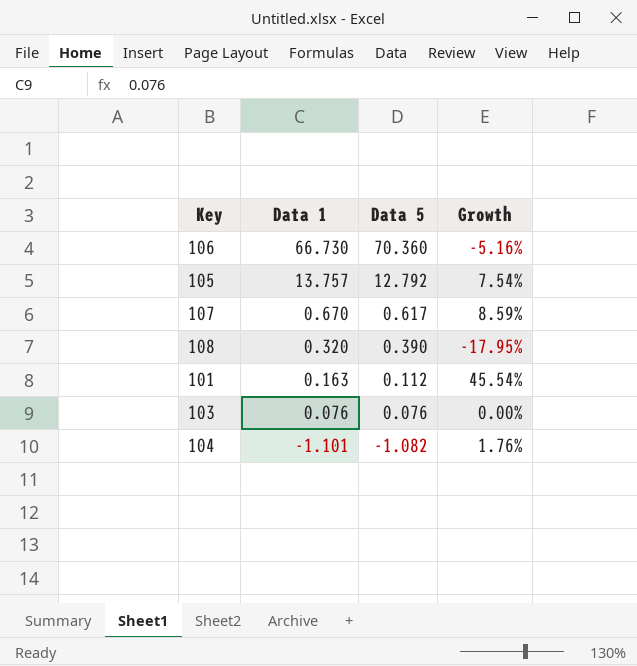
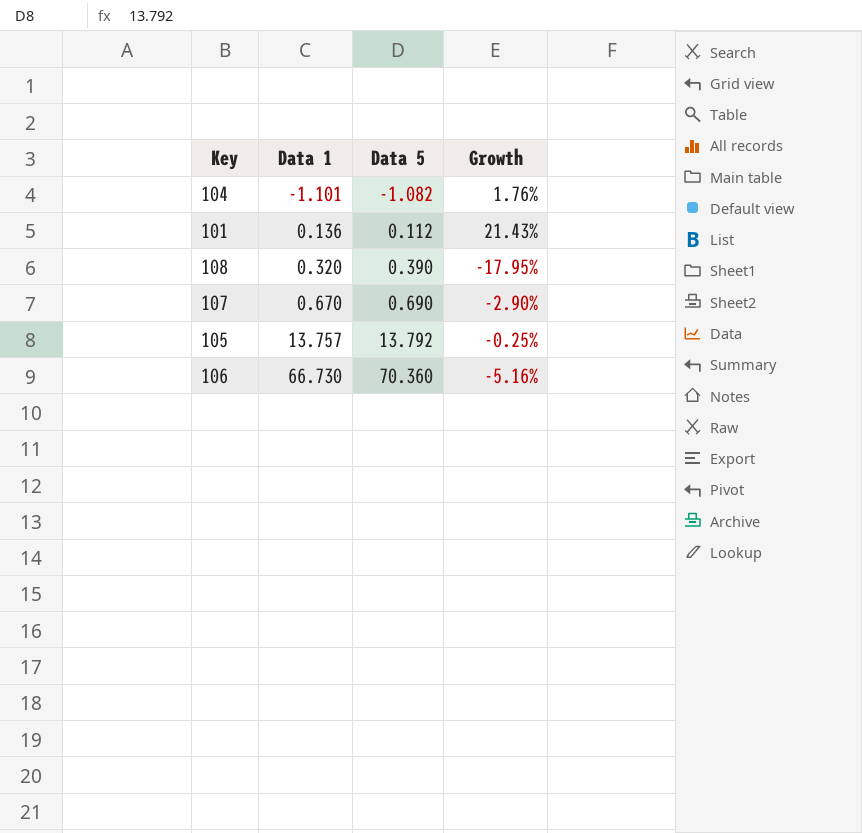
row order: Data 1 descending -> Data 1 ascending
row 103: 0.076 | 0.076 | 0.00% -> none
101 | Data 1: 0.163 -> 0.136
101 | Growth: 45.54% -> 21.43%
107 | Data 5: 0.617 -> 0.690
107 | Growth: 8.59% -> -2.90%
105 | Data 5: 12.792 -> 13.792
105 | Growth: 7.54% -> -0.25%

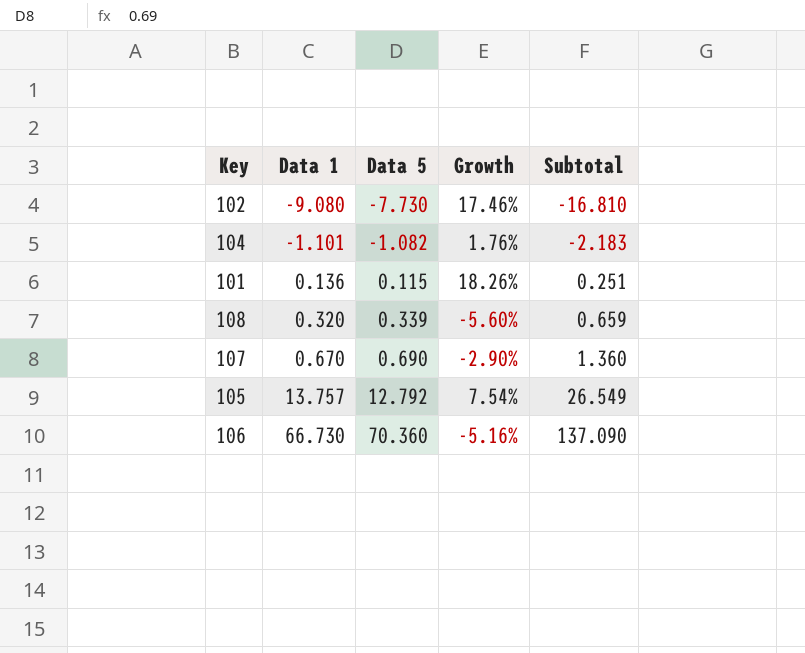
column Subtotal | formula: none -> [Data 1] + [Data 5]
row 102: none -> -9.080 | -7.730 | 17.46% | -16.810
101 | Data 5: 0.112 -> 0.115
101 | Growth: 21.43% -> 18.26%
108 | Data 5: 0.390 -> 0.339
108 | Growth: -17.95% -> -5.60%
105 | Data 5: 13.792 -> 12.792
105 | Growth: -0.25% -> 7.54%

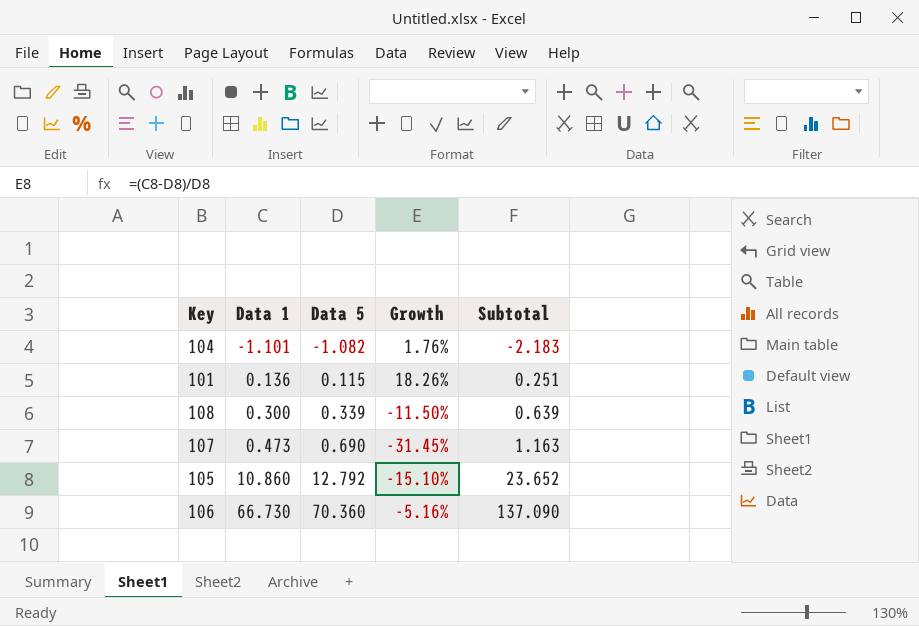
row 102: -9.080 | -7.730 | 17.46% | -16.810 -> none
108 | Data 1: 0.320 -> 0.300
108 | Growth: -5.60% -> -11.50%
108 | Subtotal: 0.659 -> 0.639
107 | Data 1: 0.670 -> 0.473
107 | Growth: -2.90% -> -31.45%
107 | Subtotal: 1.360 -> 1.163
105 | Data 1: 13.757 -> 10.860
105 | Growth: 7.54% -> -15.10%
105 | Subtotal: 26.549 -> 23.652

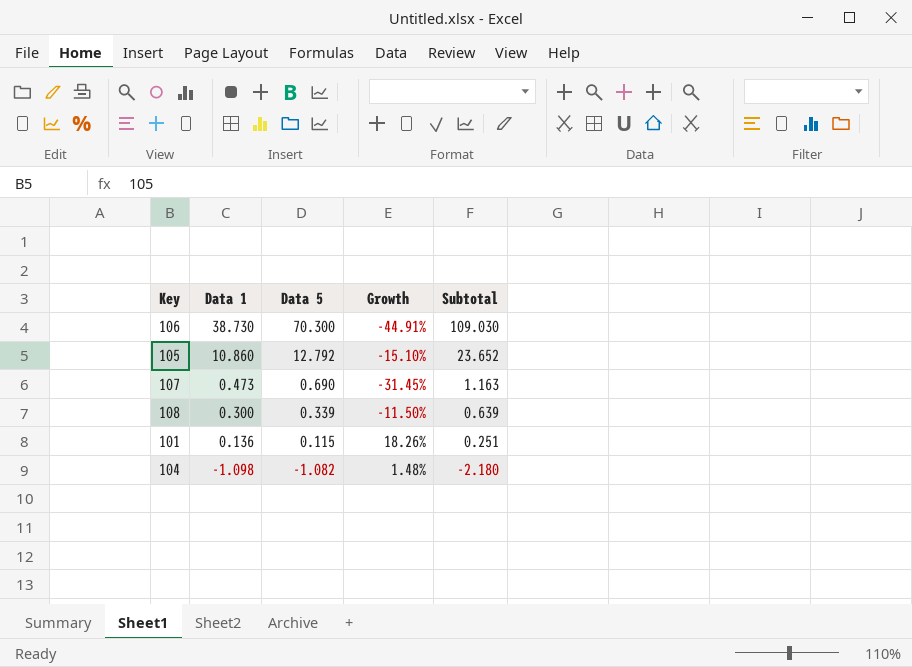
row order: Data 1 ascending -> Data 1 descending
106 | Data 1: 66.730 -> 38.730
106 | Data 5: 70.360 -> 70.300
106 | Growth: -5.16% -> -44.91%
106 | Subtotal: 137.090 -> 109.030
104 | Data 1: -1.101 -> -1.098
104 | Growth: 1.76% -> 1.48%
104 | Subtotal: -2.183 -> -2.180

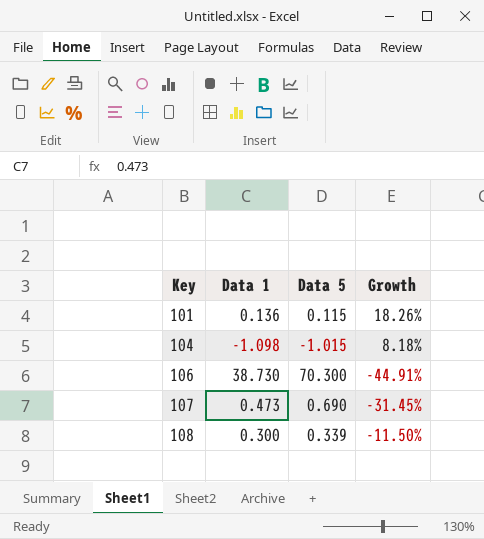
row order: Data 1 descending -> Key ascending
column Subtotal | formula: [Data 1] + [Data 5] -> none
row 105: 10.860 | 12.792 | -15.10% | 23.652 -> none
104 | Data 5: -1.082 -> -1.015
104 | Growth: 1.48% -> 8.18%

